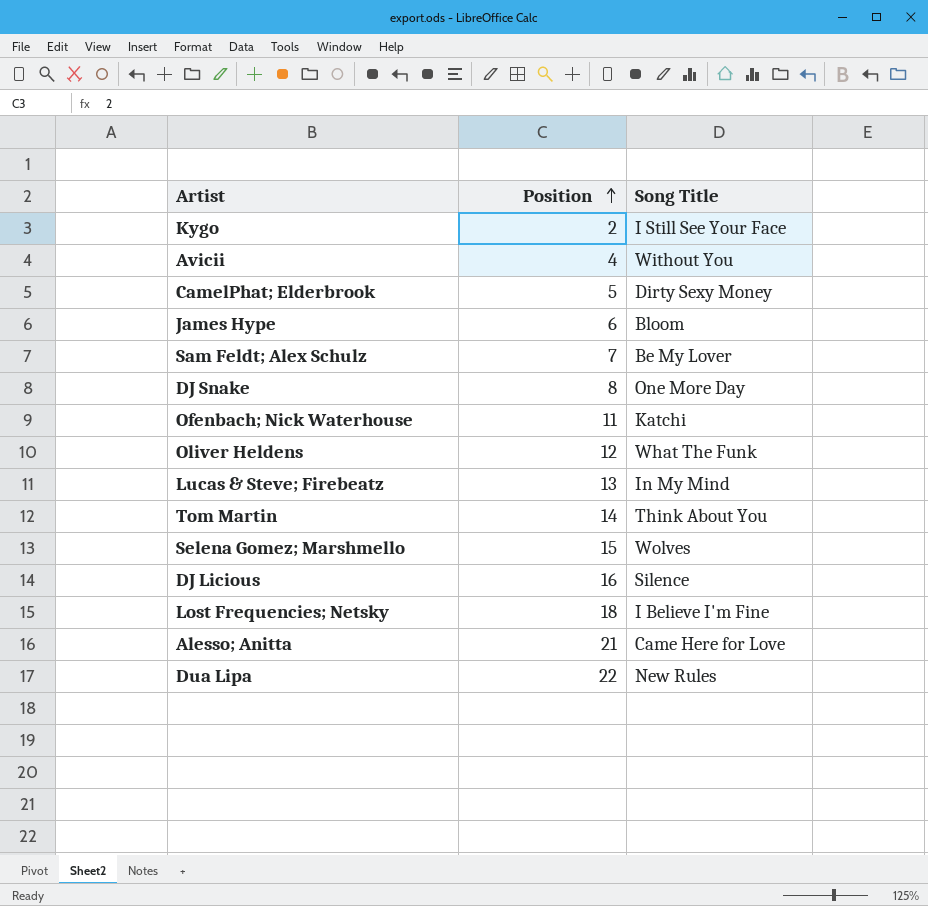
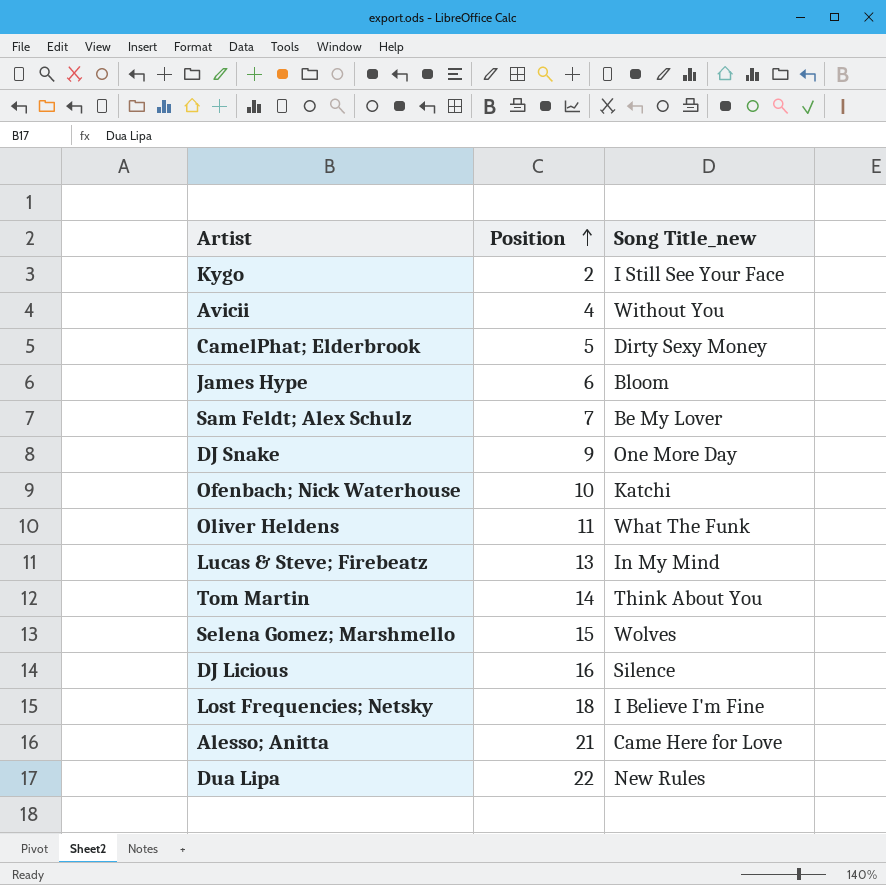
column name: Song Title -> Song Title_new
DJ Snake | Position: 8 -> 9
Ofenbach; Nick Waterhouse | Position: 11 -> 10
Oliver Heldens | Position: 12 -> 11

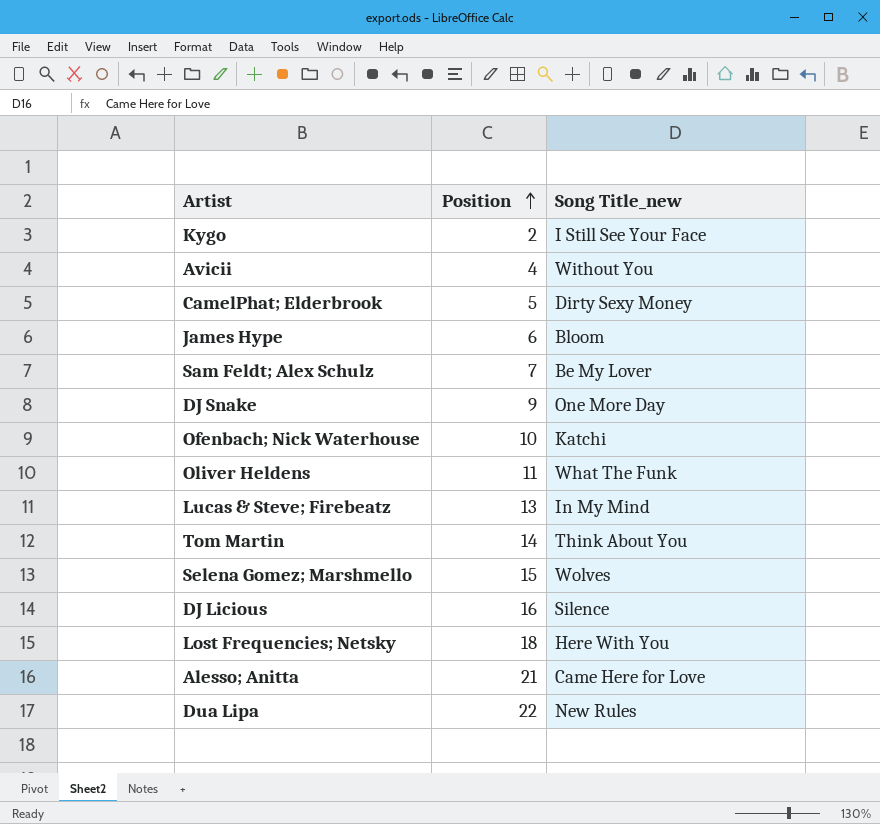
Lost Frequencies; Netsky | Song Title_new: I Believe I'm Fine -> Here With You

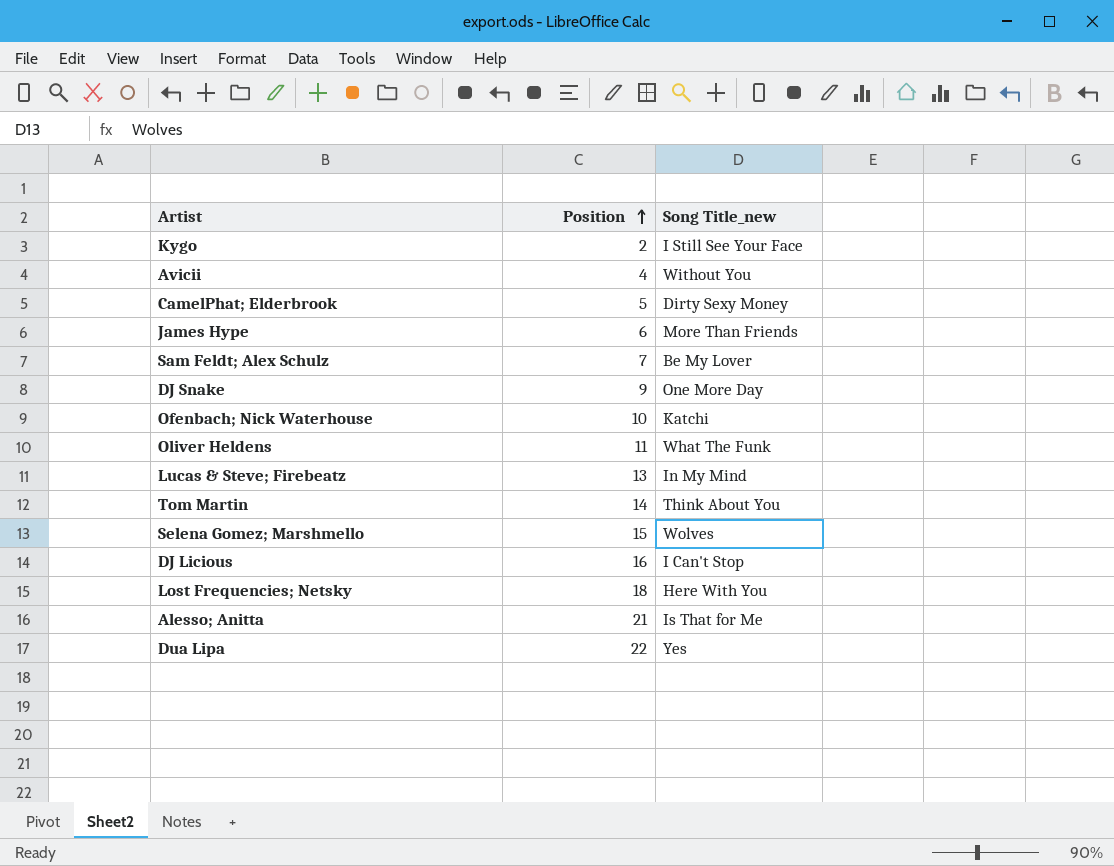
James Hype | Song Title_new: Bloom -> More Than Friends
DJ Licious | Song Title_new: Silence -> I Can't Stop
Alesso; Anitta | Song Title_new: Came Here for Love -> Is That for Me
Dua Lipa | Song Title_new: New Rules -> Yes

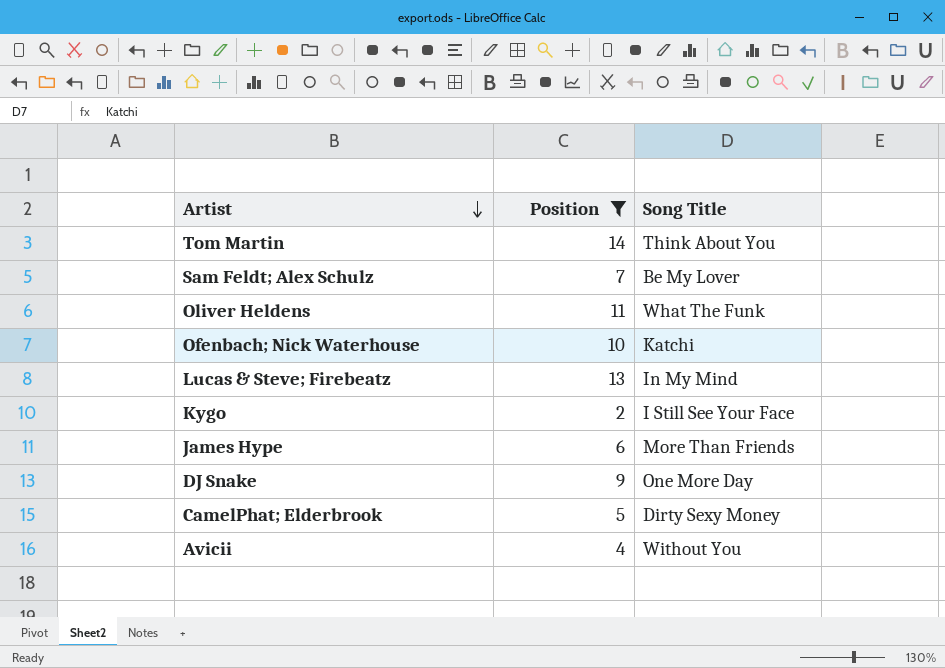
filter: none -> Position <= 14
row order: Position ascending -> Artist descending
column name: Song Title_new -> Song Title

